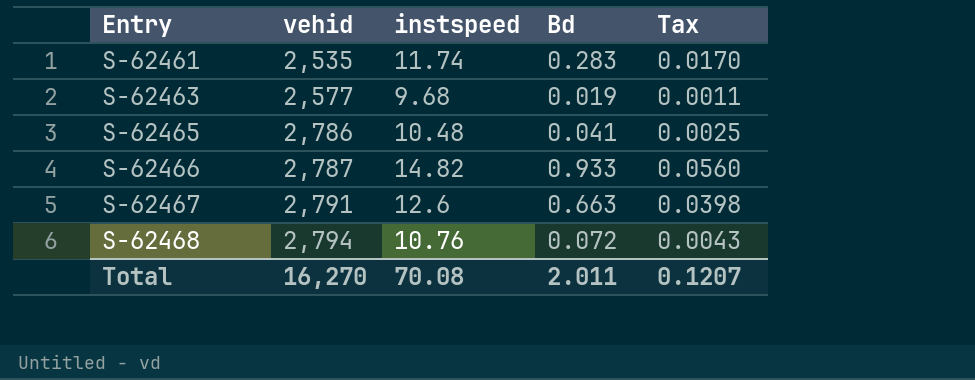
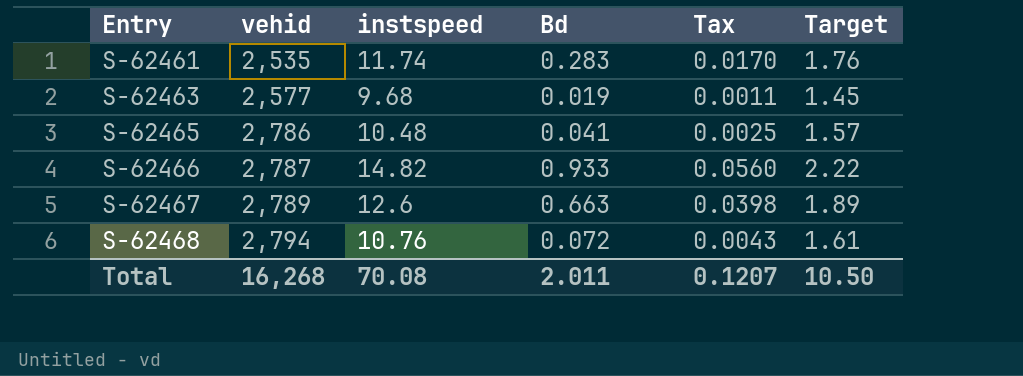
column Target | formula: none -> [instspeed] * 0.15
S-62467 | vehid: 2,791 -> 2,789
Total | vehid: 16,270 -> 16,268

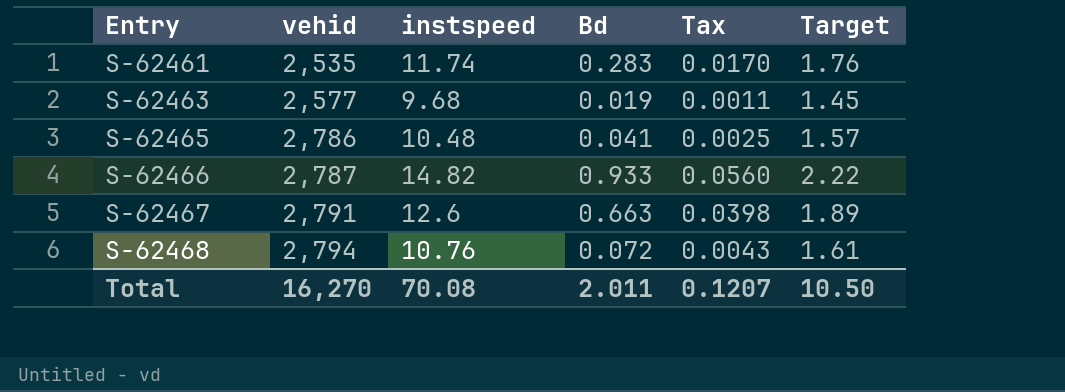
S-62467 | vehid: 2,789 -> 2,791
Total | vehid: 16,268 -> 16,270

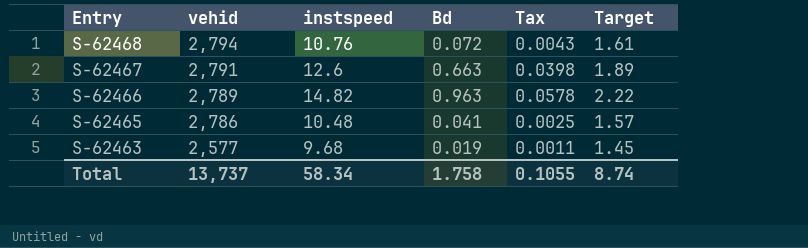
row order: Entry ascending -> Entry descending
row S-62461: 2,535 | 11.74 | 0.283 | 0.0170 | 1.76 -> none
S-62466 | vehid: 2,787 -> 2,789
S-62466 | Bd: 0.933 -> 0.963
S-62466 | Tax: 0.0560 -> 0.0578
Total | vehid: 16,270 -> 13,737
Total | instspeed: 70.08 -> 58.34
Total | Bd: 2.011 -> 1.758
Total | Tax: 0.1207 -> 0.1055
Total | Target: 10.50 -> 8.74

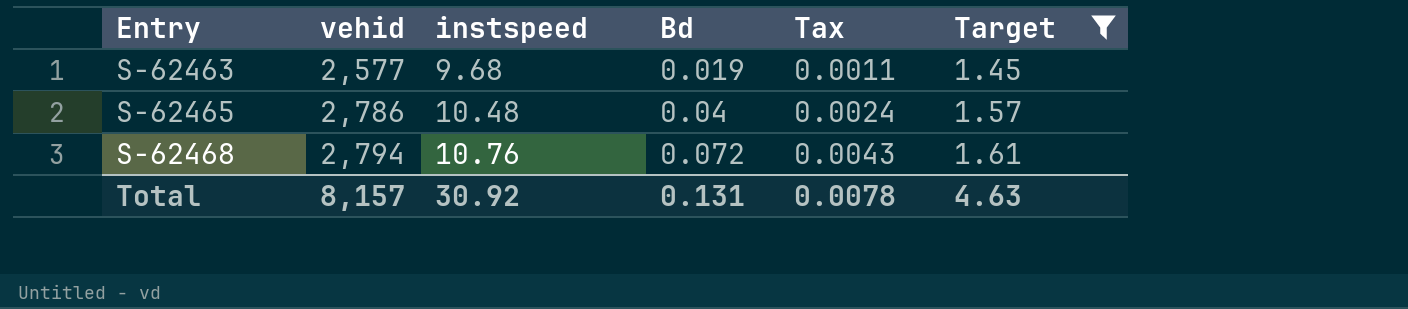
filter: none -> Target <= 1.61
row order: Entry descending -> Entry ascending
S-62465 | Bd: 0.041 -> 0.04
S-62465 | Tax: 0.0025 -> 0.0024
Total | vehid: 13,737 -> 8,157
Total | instspeed: 58.34 -> 30.92
Total | Bd: 1.758 -> 0.131
Total | Tax: 0.1055 -> 0.0078
Total | Target: 8.74 -> 4.63

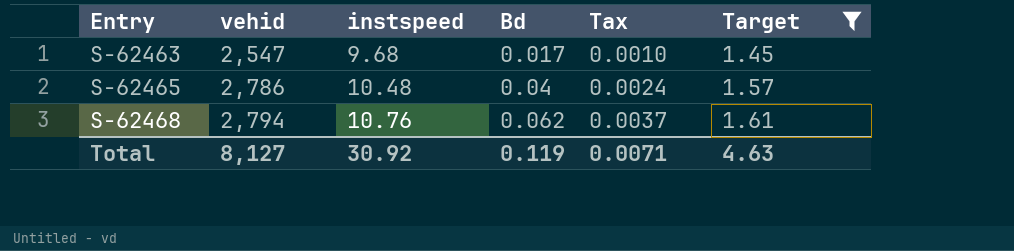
S-62463 | vehid: 2,577 -> 2,547
S-62463 | Bd: 0.019 -> 0.017
S-62463 | Tax: 0.0011 -> 0.0010
S-62468 | Bd: 0.072 -> 0.062
S-62468 | Tax: 0.0043 -> 0.0037
Total | vehid: 8,157 -> 8,127
Total | Bd: 0.131 -> 0.119
Total | Tax: 0.0078 -> 0.0071

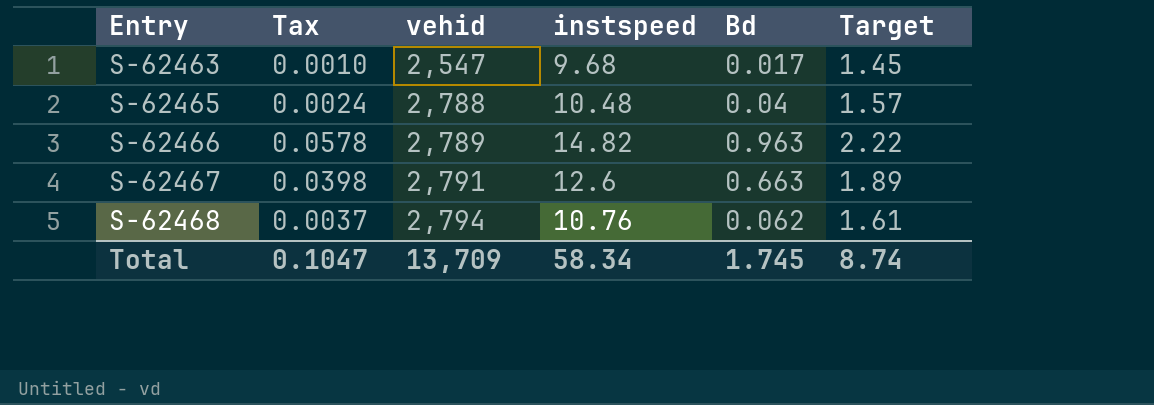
filter: Target <= 1.61 -> none
column Tax | position: 5 -> 2
S-62465 | vehid: 2,786 -> 2,788
Total | Tax: 0.0071 -> 0.1047
Total | vehid: 8,127 -> 13,709
Total | instspeed: 30.92 -> 58.34
Total | Bd: 0.119 -> 1.745
Total | Target: 4.63 -> 8.74

